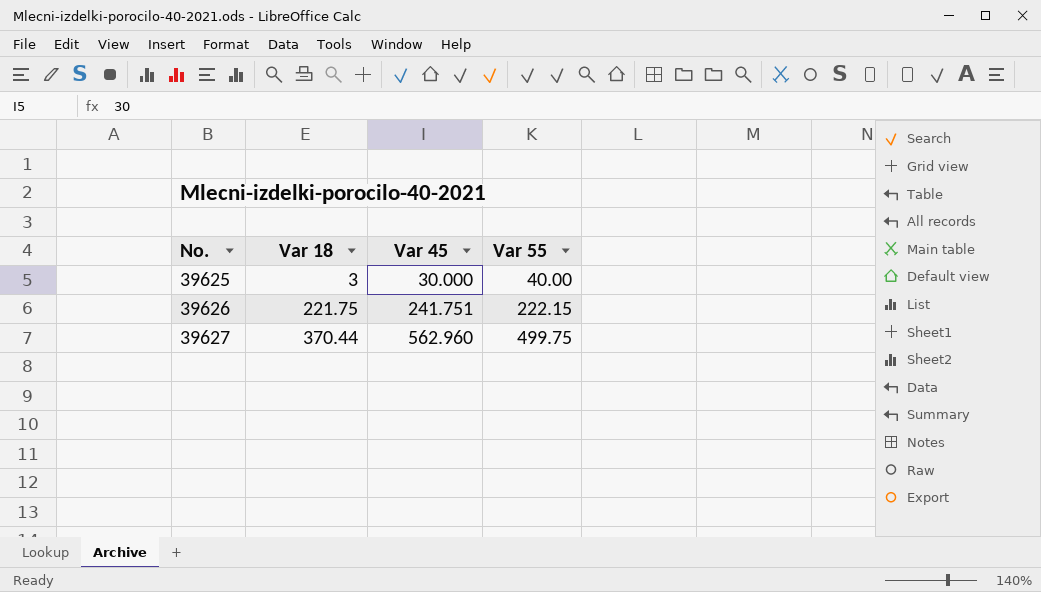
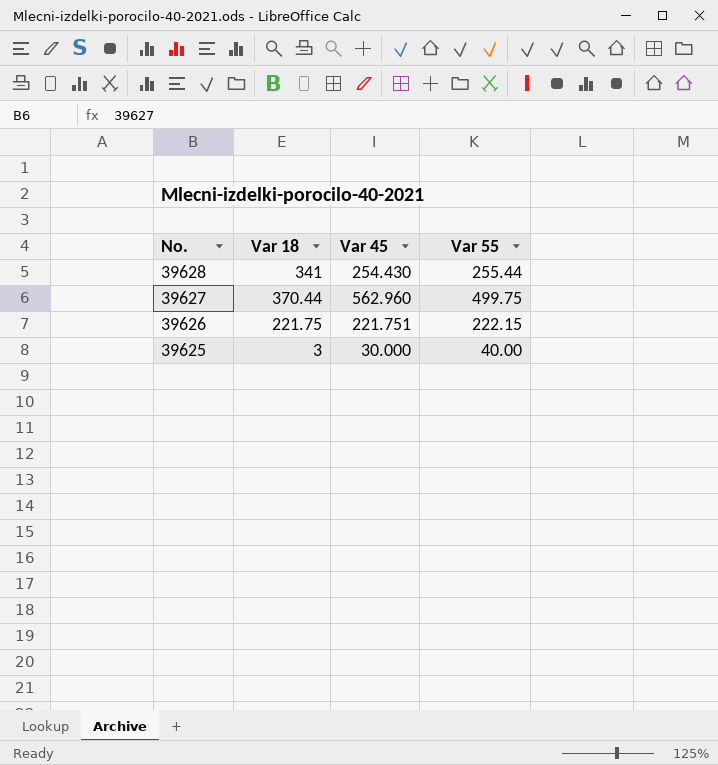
row order: No. ascending -> No. descending
row 39628: none -> 341 | 254.430 | 255.44
39626 | Var 45: 241.751 -> 221.751

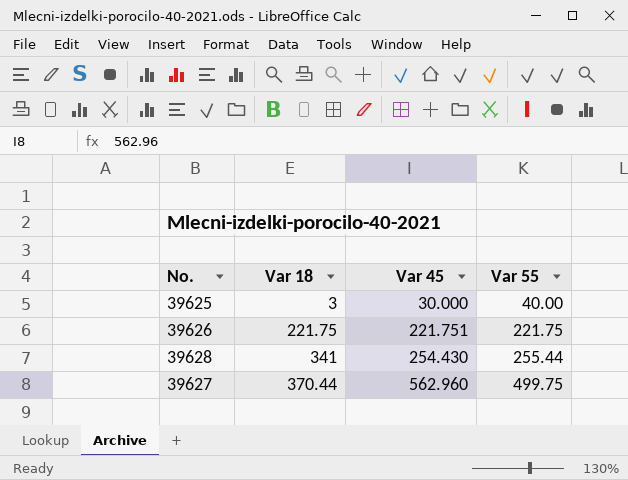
row order: No. descending -> Var 18 ascending
39626 | Var 55: 222.15 -> 221.75

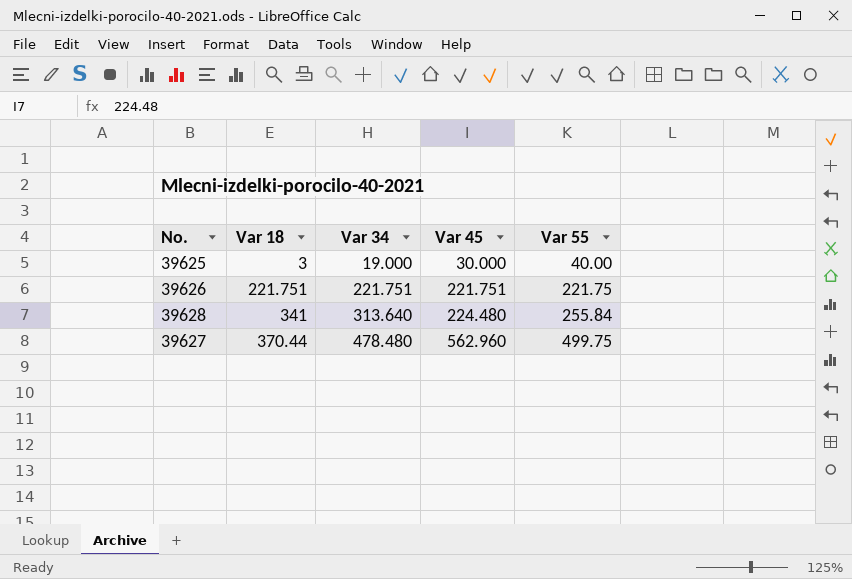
column Var 34 | position: none -> 3
39626 | Var 18: 221.75 -> 221.751
39628 | Var 45: 254.430 -> 224.480
39628 | Var 55: 255.44 -> 255.84

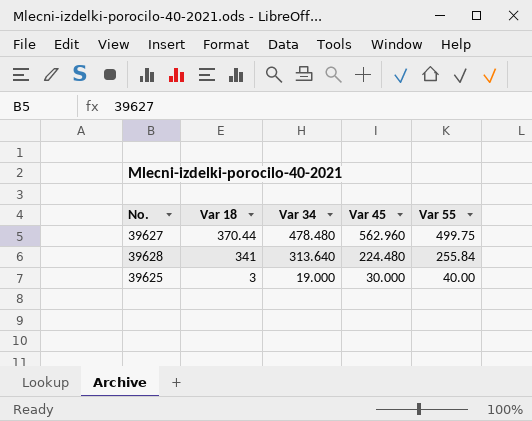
row order: Var 18 ascending -> Var 18 descending
row 39626: 221.751 | 221.751 | 221.751 | 221.75 -> none

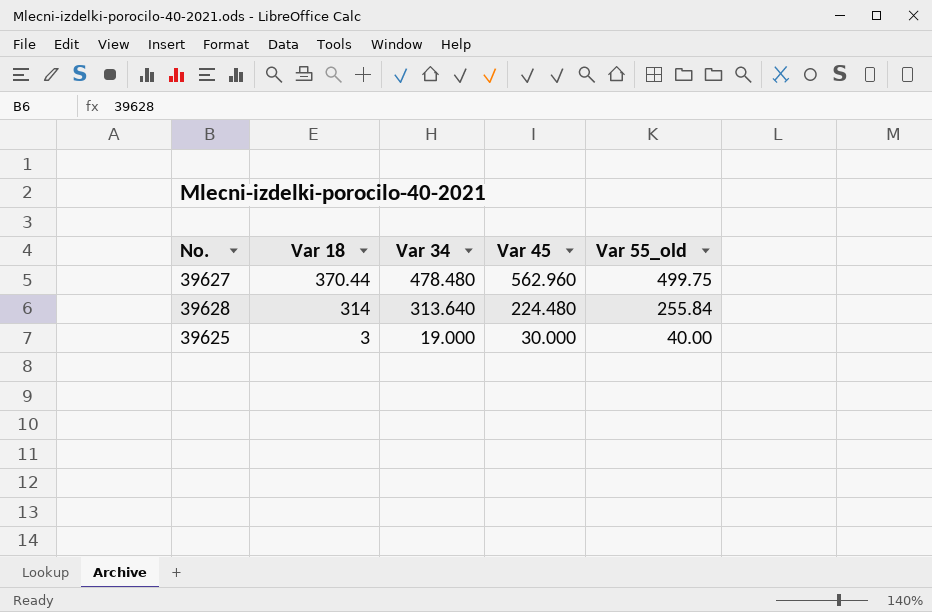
column name: Var 55 -> Var 55_old
39628 | Var 18: 341 -> 314

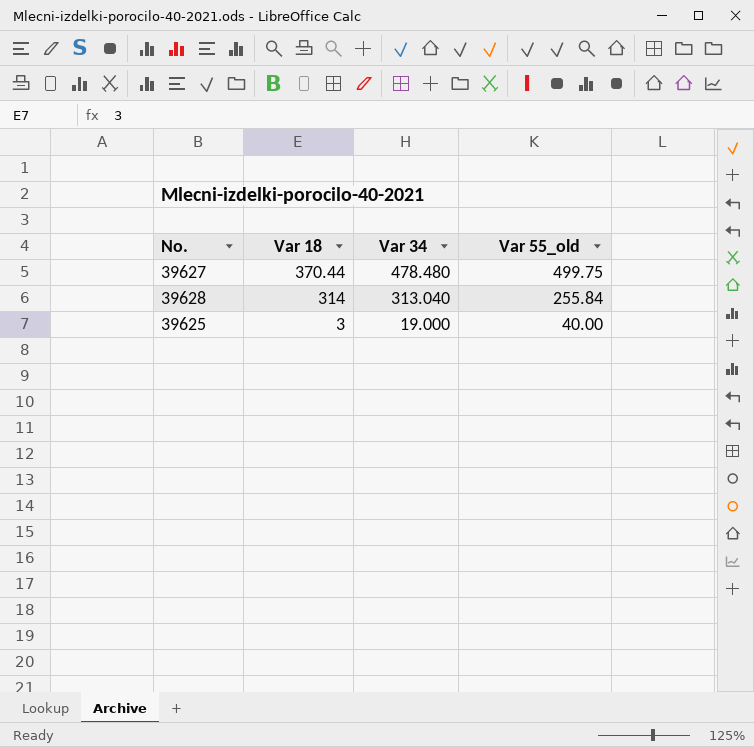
column Var 45 | position: 4 -> none
39628 | Var 34: 313.640 -> 313.040

